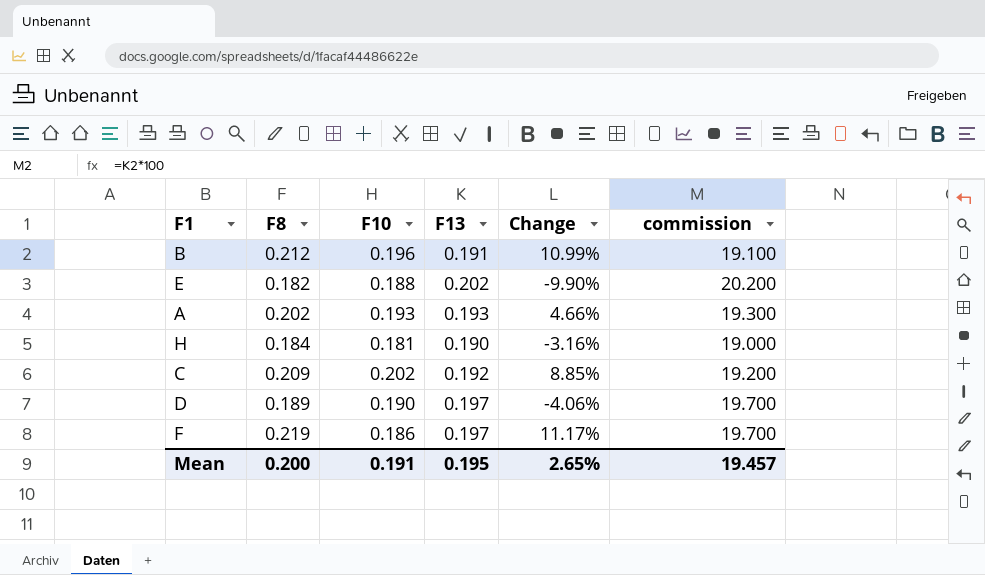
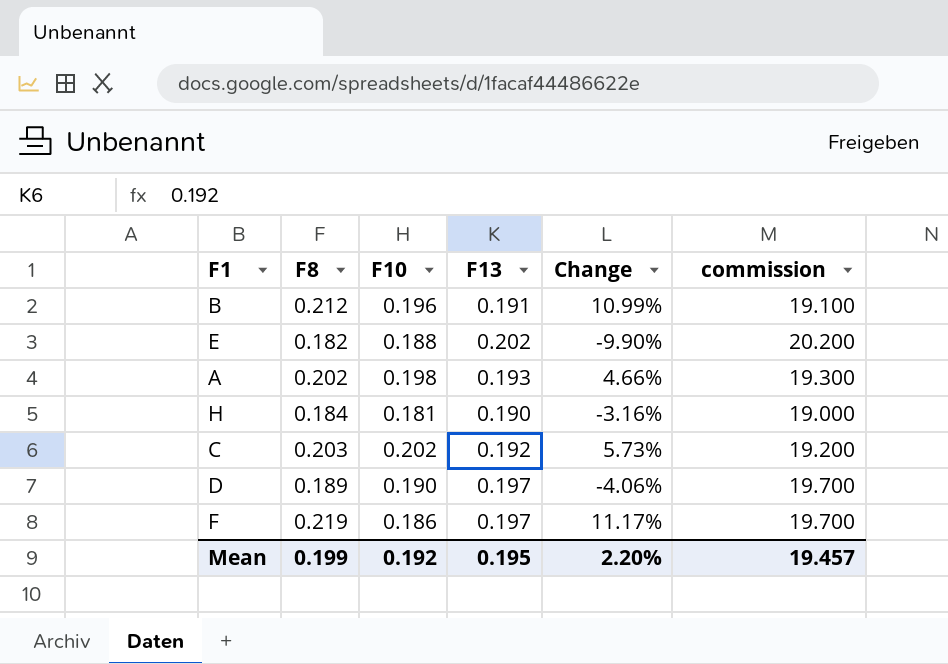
A | F10: 0.193 -> 0.198
C | F8: 0.209 -> 0.203
C | Change: 8.85% -> 5.73%
Mean | F8: 0.200 -> 0.199
Mean | F10: 0.191 -> 0.192
Mean | Change: 2.65% -> 2.20%

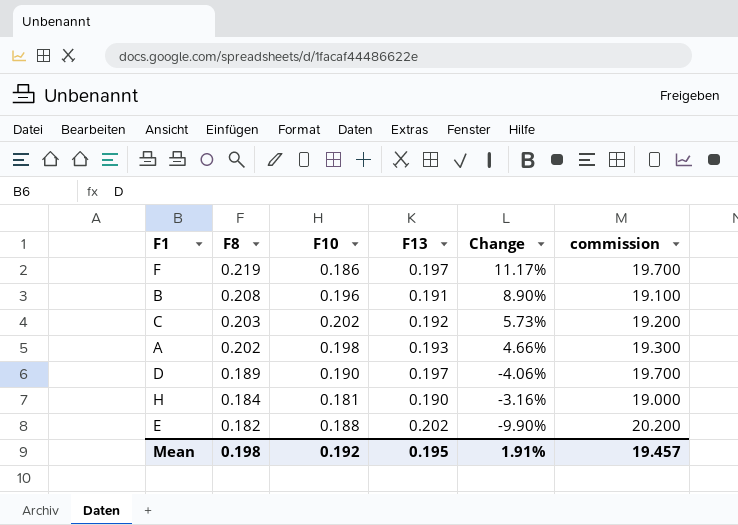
row order: none -> F8 descending
B | F8: 0.212 -> 0.208
B | Change: 10.99% -> 8.90%
Mean | F8: 0.199 -> 0.198
Mean | Change: 2.20% -> 1.91%

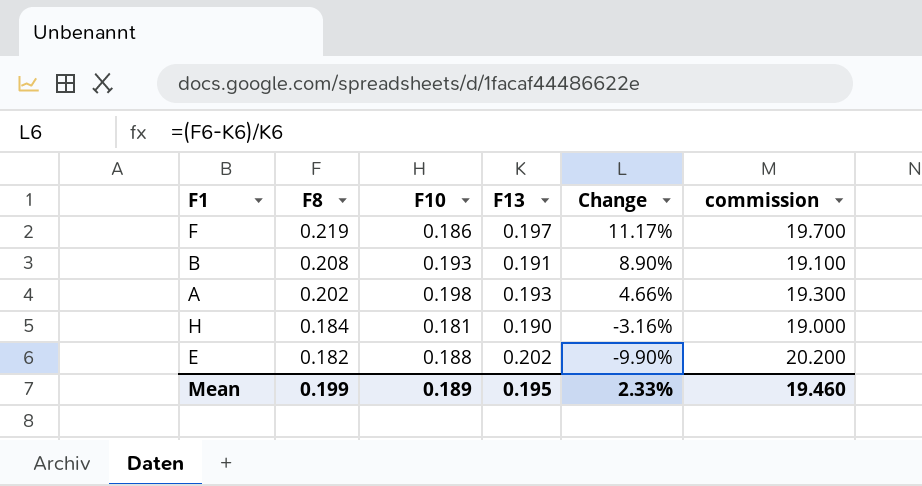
row C: 0.203 | 0.202 | 0.192 | 5.73% | 19.200 -> none
row D: 0.189 | 0.190 | 0.197 | -4.06% | 19.700 -> none
B | F10: 0.196 -> 0.193
Mean | F8: 0.198 -> 0.199
Mean | F10: 0.192 -> 0.189
Mean | Change: 1.91% -> 2.33%
Mean | commission: 19.457 -> 19.460

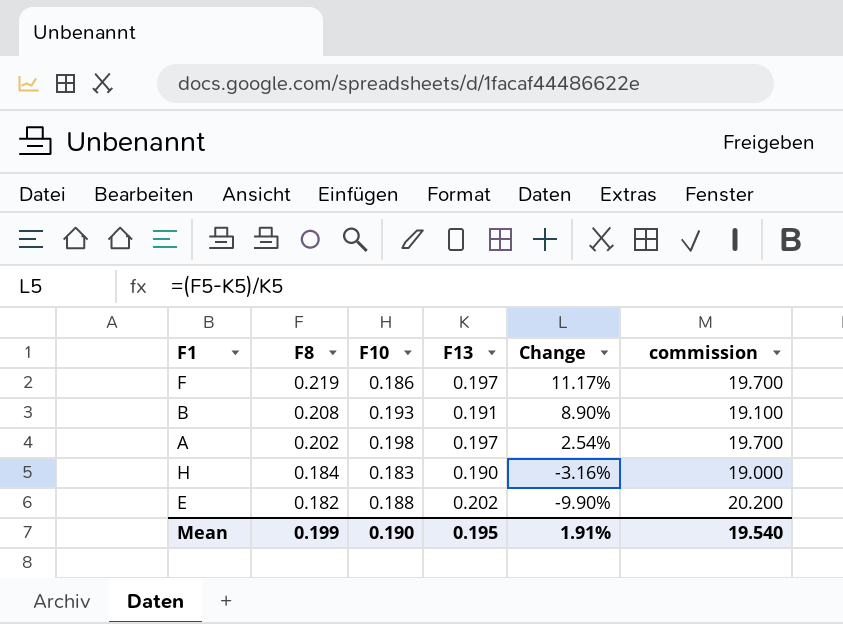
A | F13: 0.193 -> 0.197
A | Change: 4.66% -> 2.54%
A | commission: 19.300 -> 19.700
H | F10: 0.181 -> 0.183
Mean | F10: 0.189 -> 0.190
Mean | Change: 2.33% -> 1.91%
Mean | commission: 19.460 -> 19.540

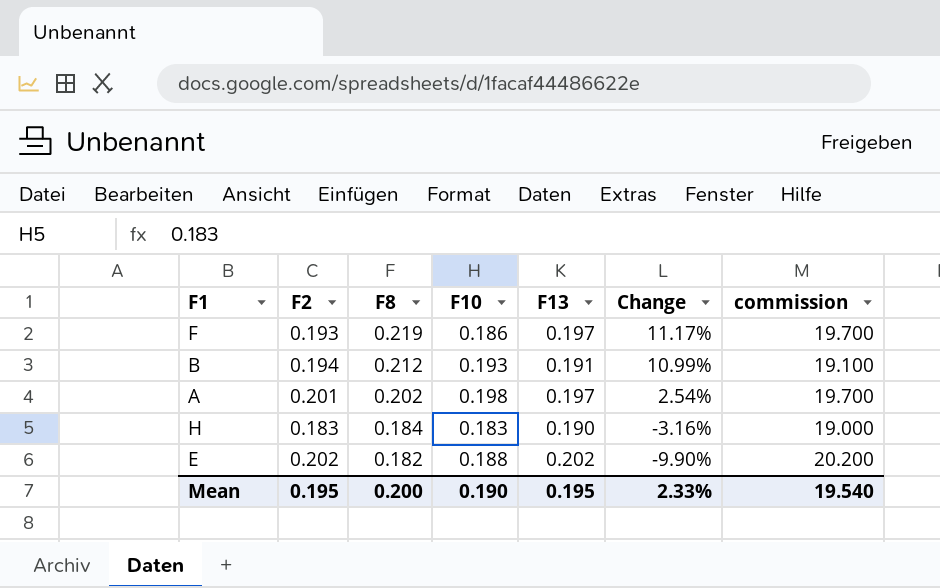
column F2 | position: none -> 2
B | F8: 0.208 -> 0.212
B | Change: 8.90% -> 10.99%
Mean | F8: 0.199 -> 0.200
Mean | Change: 1.91% -> 2.33%

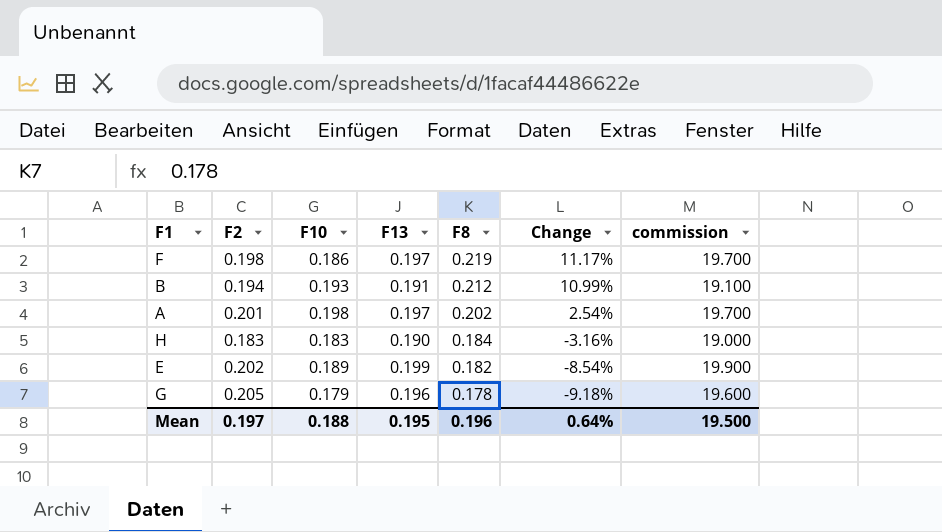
column F8 | position: 3 -> 5
F | F2: 0.193 -> 0.198
E | F10: 0.188 -> 0.189
E | F13: 0.202 -> 0.199
E | Change: -9.90% -> -8.54%
E | commission: 20.200 -> 19.900
row G: none -> 0.205 | 0.179 | 0.196 | 0.178 | -9.18% | 19.600
Mean | F2: 0.195 -> 0.197
Mean | F10: 0.190 -> 0.188
Mean | F8: 0.200 -> 0.196
Mean | Change: 2.33% -> 0.64%
Mean | commission: 19.540 -> 19.500

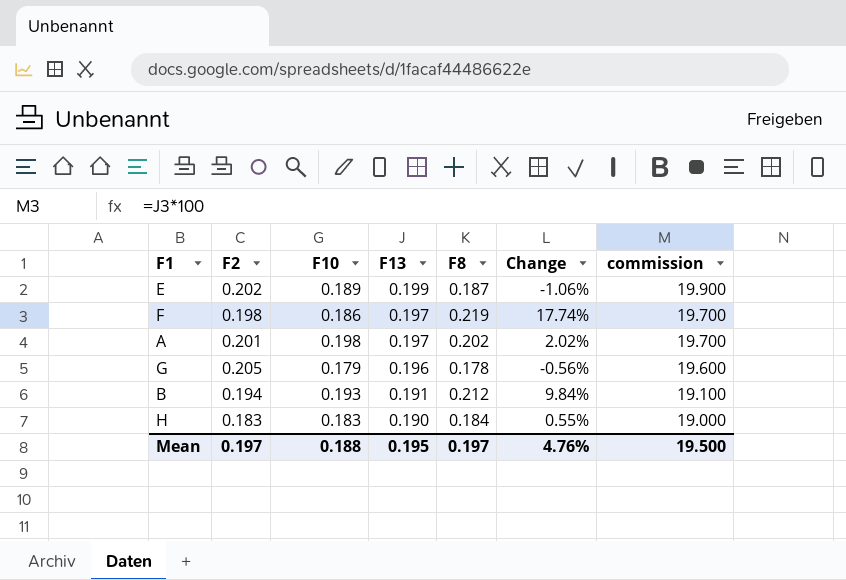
row order: F8 descending -> F13 descending
column Change | formula: ([F8] - [F13]) / [F13] -> ([F8] - [F10]) / [F10]
E | F8: 0.182 -> 0.187
Mean | F8: 0.196 -> 0.197
Mean | Change: 0.64% -> 4.76%

